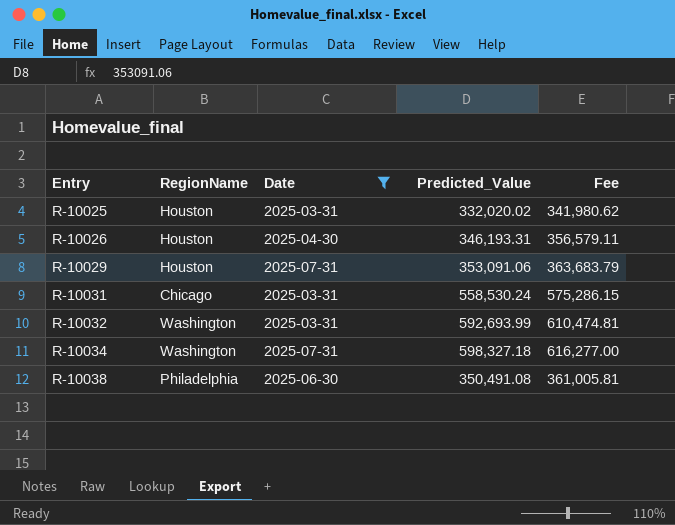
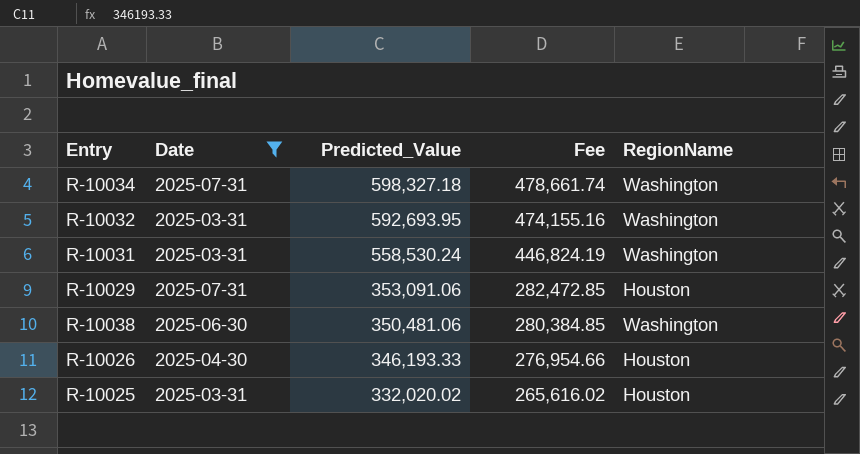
row order: Entry ascending -> Predicted_Value descending
column Fee | formula: [Predicted_Value] * 1.03 -> [Predicted_Value] * 0.8
column RegionName | position: 2 -> 5
R-10032 | Predicted_Value: 592,693.99 -> 592,693.95
R-10031 | RegionName: Chicago -> Washington
R-10038 | Predicted_Value: 350,491.08 -> 350,481.06
R-10038 | RegionName: Philadelphia -> Washington
R-10026 | Predicted_Value: 346,193.31 -> 346,193.33

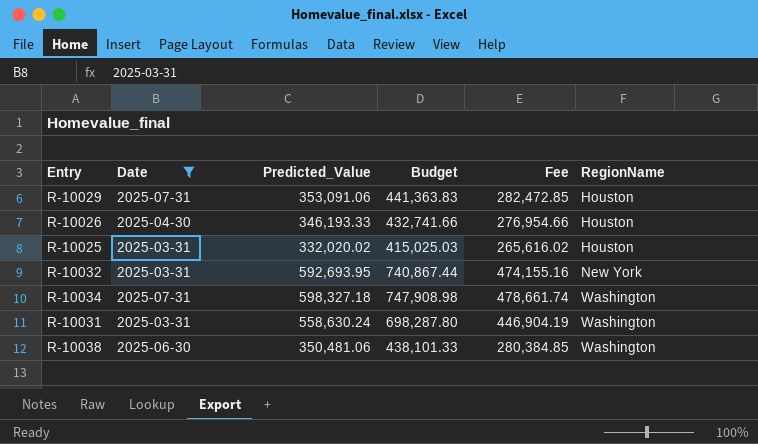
row order: Predicted_Value descending -> RegionName ascending
column Budget | formula: none -> [Predicted_Value] * 1.25
R-10032 | RegionName: Washington -> New York
R-10031 | Predicted_Value: 558,530.24 -> 558,630.24
R-10031 | Fee: 446,824.19 -> 446,904.19

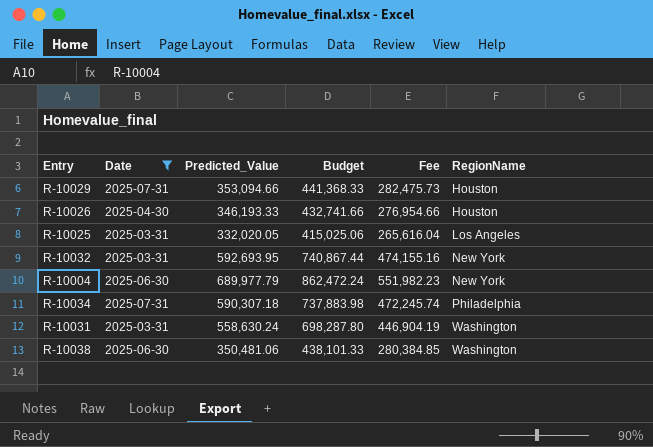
R-10029 | Predicted_Value: 353,091.06 -> 353,094.66
R-10029 | Budget: 441,363.83 -> 441,368.33
R-10029 | Fee: 282,472.85 -> 282,475.73
R-10025 | Predicted_Value: 332,020.02 -> 332,020.05
R-10025 | Budget: 415,025.03 -> 415,025.06
R-10025 | Fee: 265,616.02 -> 265,616.04
R-10025 | RegionName: Houston -> Los Angeles
row R-10004: none -> 2025-06-30 | 689,977.79 | 862,472.24 | 551,982.23 | New York
R-10034 | Predicted_Value: 598,327.18 -> 590,307.18
R-10034 | Budget: 747,908.98 -> 737,883.98
R-10034 | Fee: 478,661.74 -> 472,245.74
R-10034 | RegionName: Washington -> Philadelphia

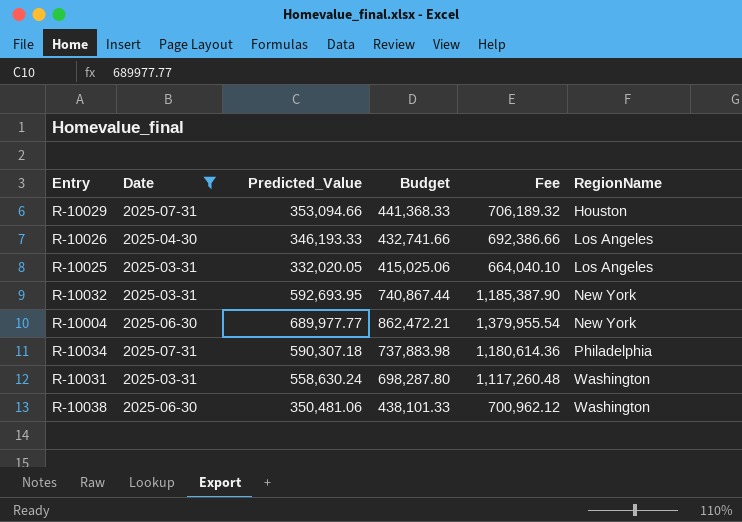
column Fee | formula: [Predicted_Value] * 0.8 -> [Predicted_Value] * 2
R-10026 | RegionName: Houston -> Los Angeles
R-10004 | Predicted_Value: 689,977.79 -> 689,977.77
R-10004 | Budget: 862,472.24 -> 862,472.21

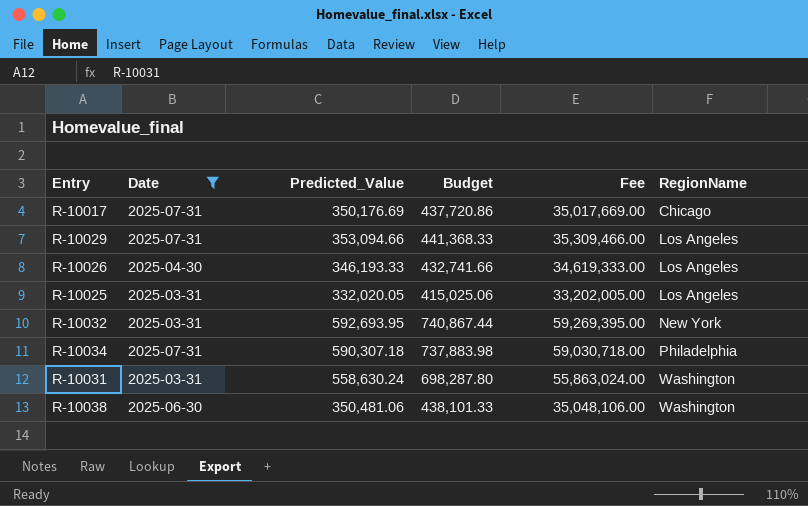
column Fee | formula: [Predicted_Value] * 2 -> [Predicted_Value] * 100
row R-10004: 2025-06-30 | 689,977.77 | 862,472.21 | 1,379,955.54 | New York -> none
row R-10017: none -> 2025-07-31 | 350,176.69 | 437,720.86 | 35,017,669.00 | Chicago
R-10029 | RegionName: Houston -> Los Angeles

